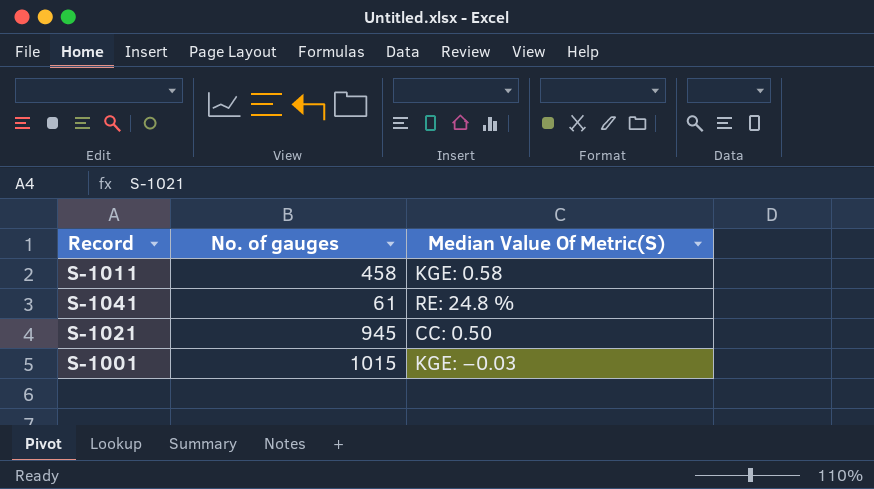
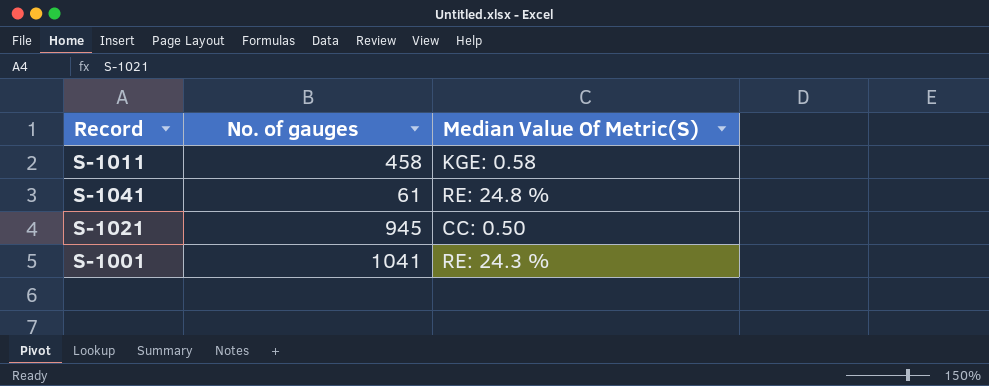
S-1001 | No. of gauges: 1015 -> 1041
S-1001 | Median Value Of Metric(S): KGE: −0.03 -> RE: 24.3 %

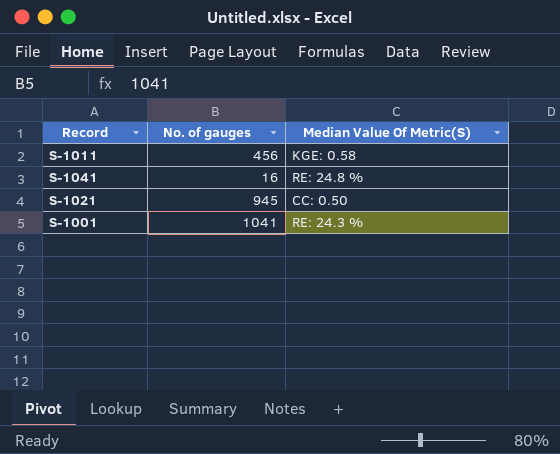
S-1011 | No. of gauges: 458 -> 456
S-1041 | No. of gauges: 61 -> 16

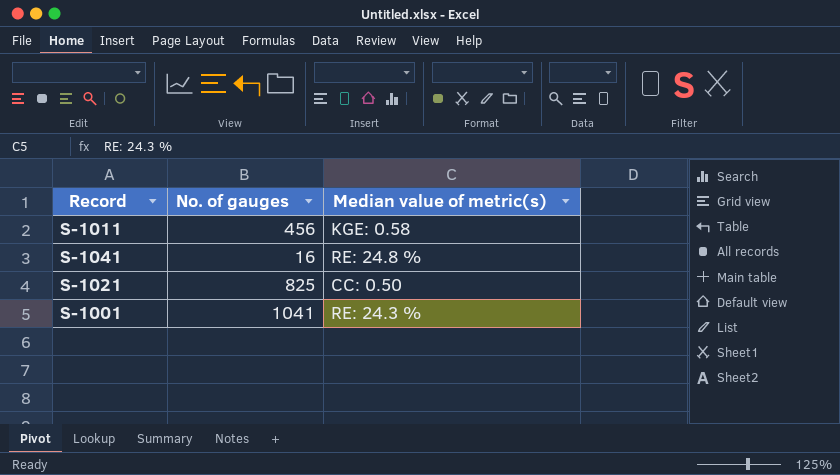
column name: Median Value Of Metric(S) -> Median value of metric(s)
S-1021 | No. of gauges: 945 -> 825

